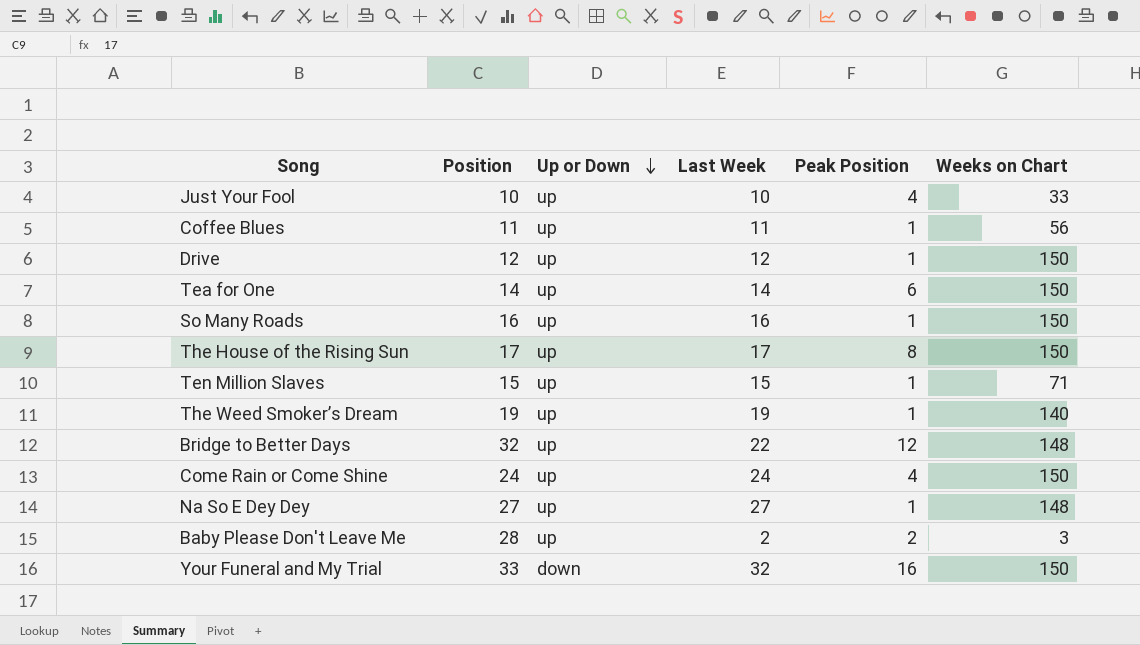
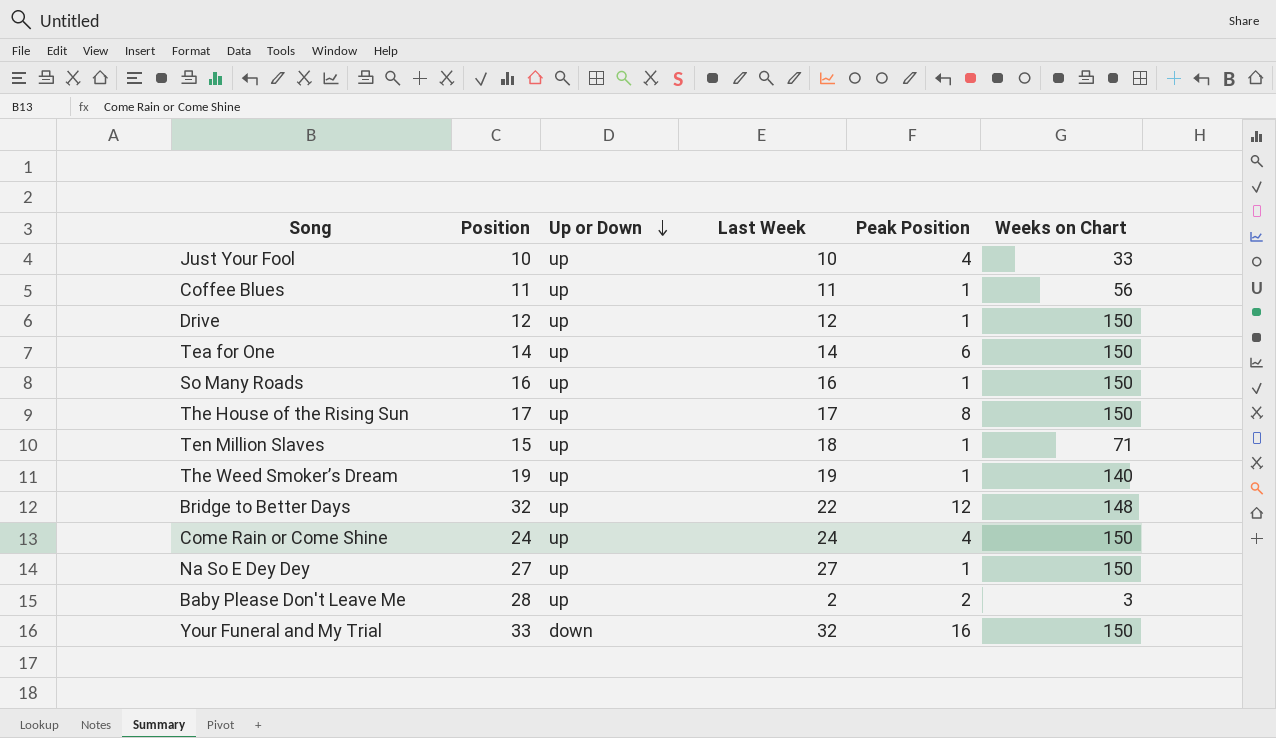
Ten Million Slaves | Last Week: 15 -> 18
Na So E Dey Dey | Weeks on Chart: 148 -> 150

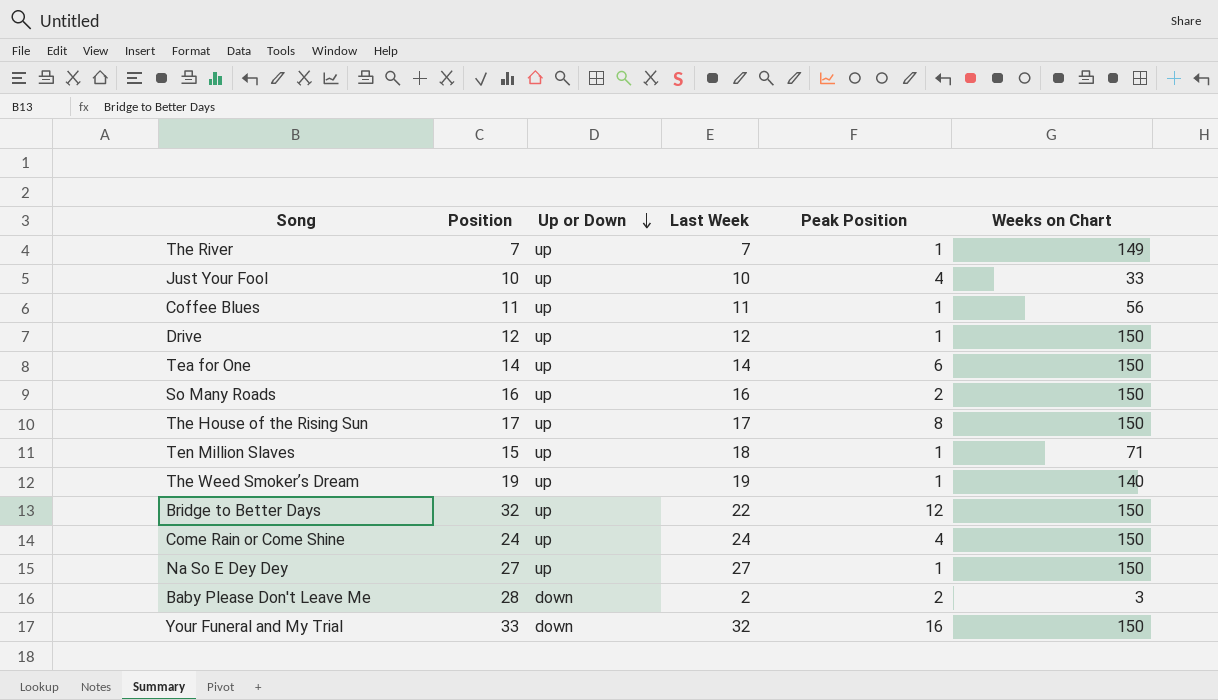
row The River: none -> 7 | up | 7 | 1 | 149
So Many Roads | Peak Position: 1 -> 2
Bridge to Better Days | Weeks on Chart: 148 -> 150
Baby Please Don't Leave Me | Up or Down: up -> down

